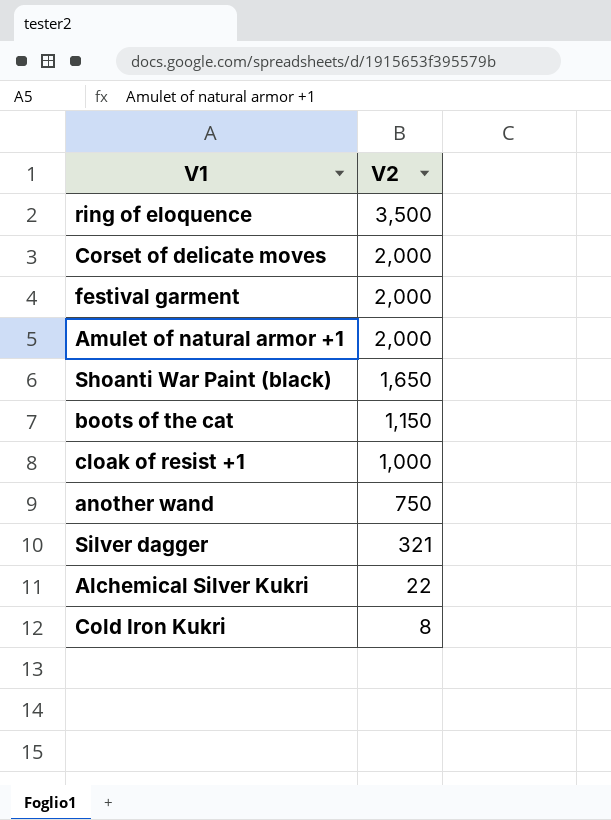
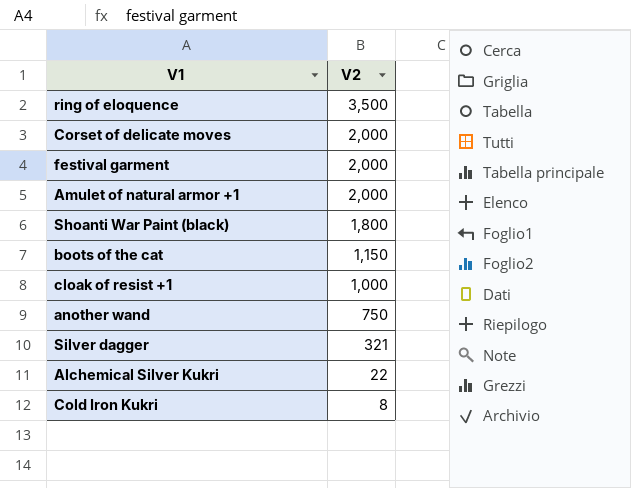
Shoanti War Paint (black) | V2: 1,650 -> 1,800

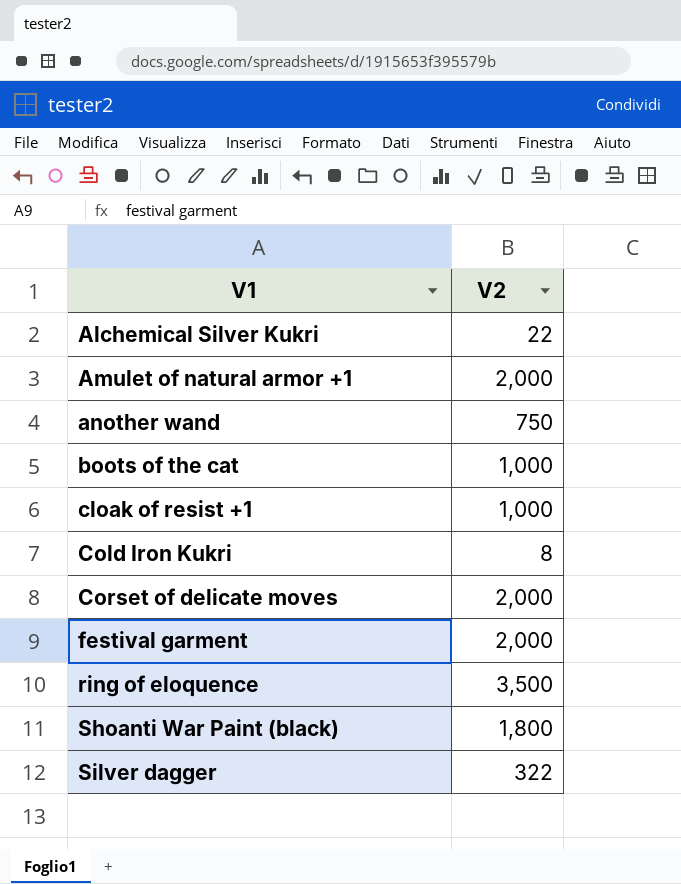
row order: V2 descending -> V1 ascending
boots of the cat | V2: 1,150 -> 1,000
Silver dagger | V2: 321 -> 322

